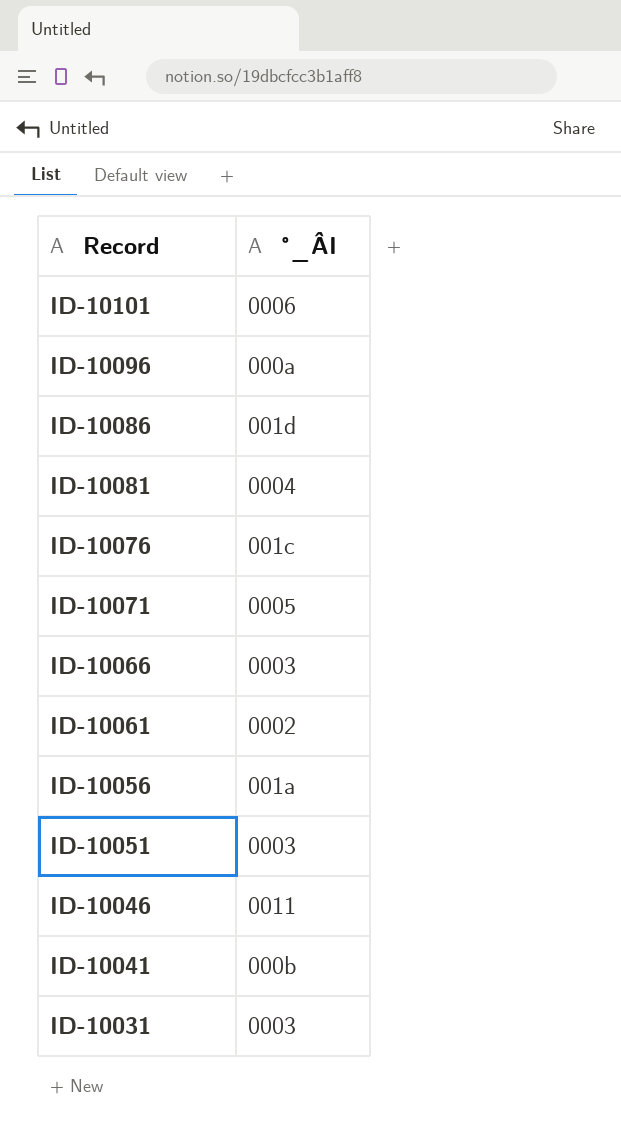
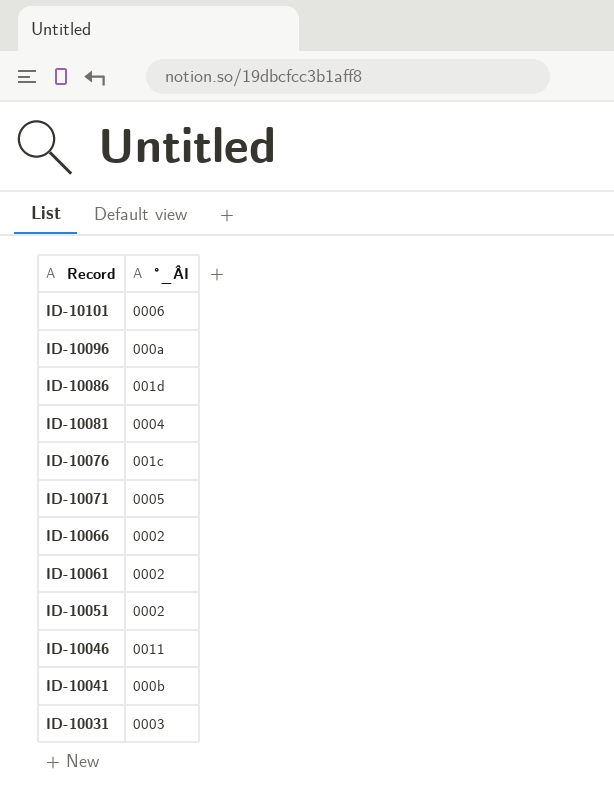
row ID-10056: 001a -> none
ID-10066 | °_ÂI: 0003 -> 0002
ID-10051 | °_ÂI: 0003 -> 0002

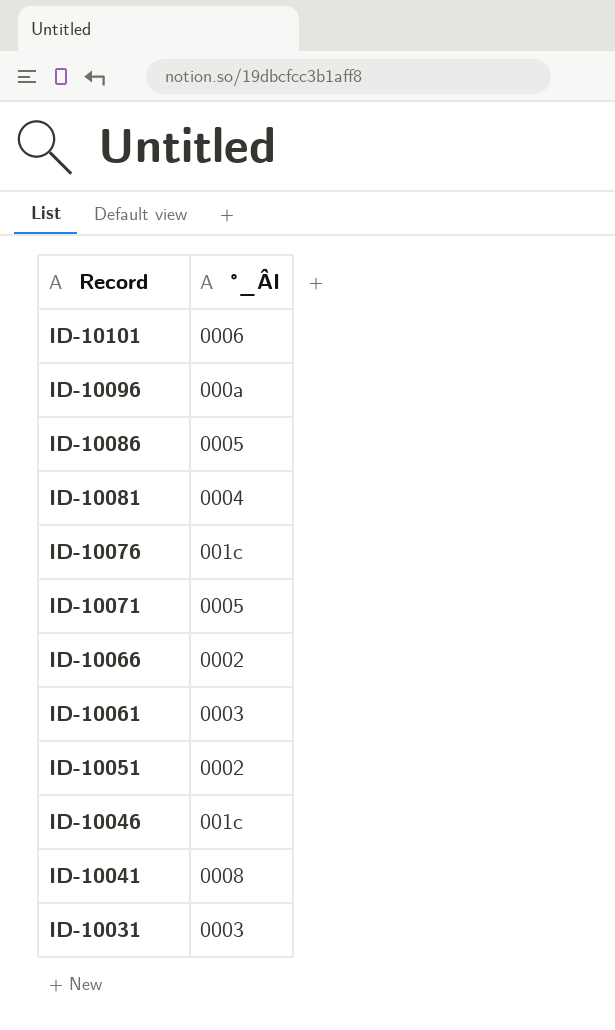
ID-10086 | °_ÂI: 001d -> 0005
ID-10061 | °_ÂI: 0002 -> 0003
ID-10046 | °_ÂI: 0011 -> 001c
ID-10041 | °_ÂI: 000b -> 0008

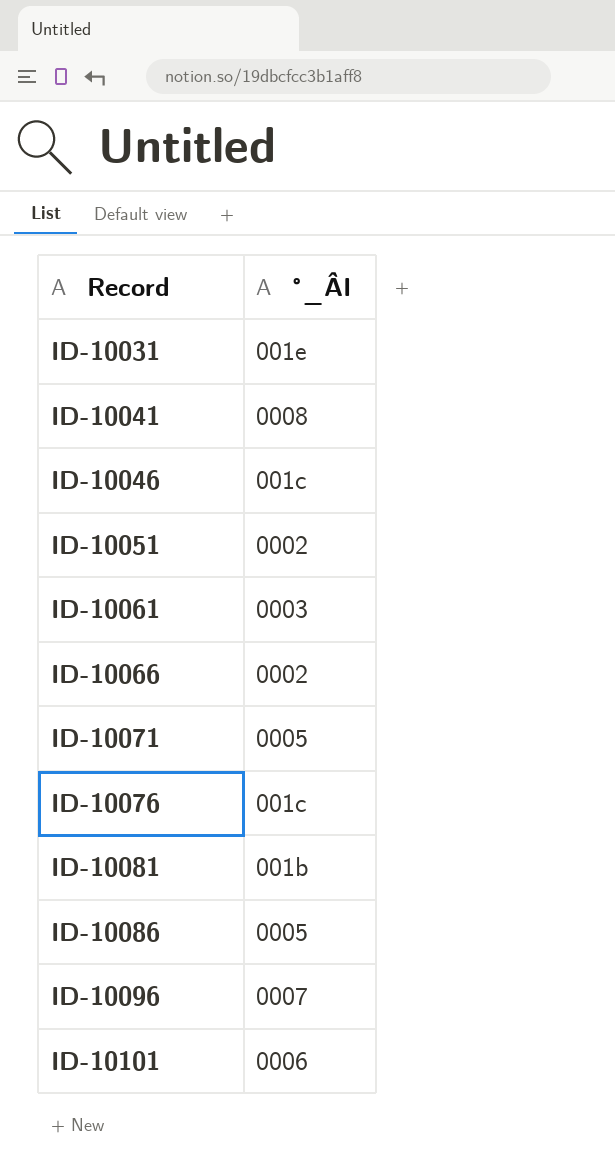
row order: Record descending -> Record ascending
ID-10031 | °_ÂI: 0003 -> 001e
ID-10081 | °_ÂI: 0004 -> 001b
ID-10096 | °_ÂI: 000a -> 0007

